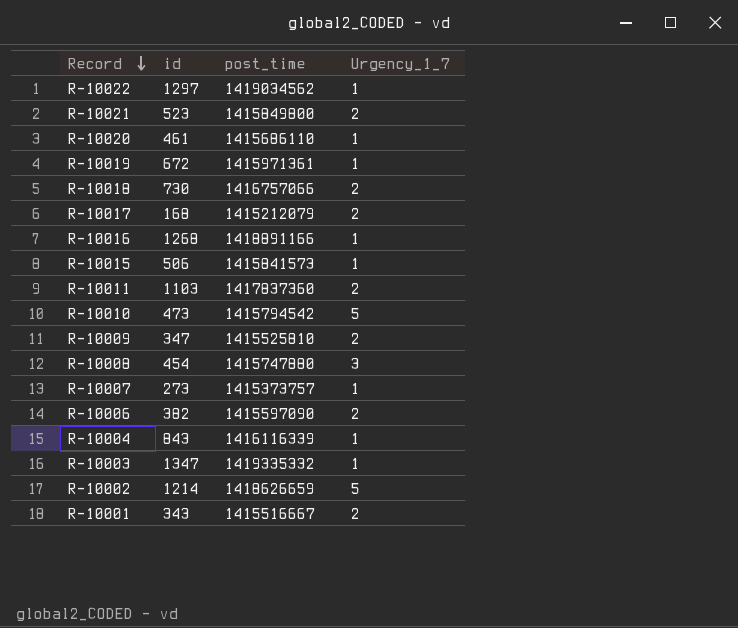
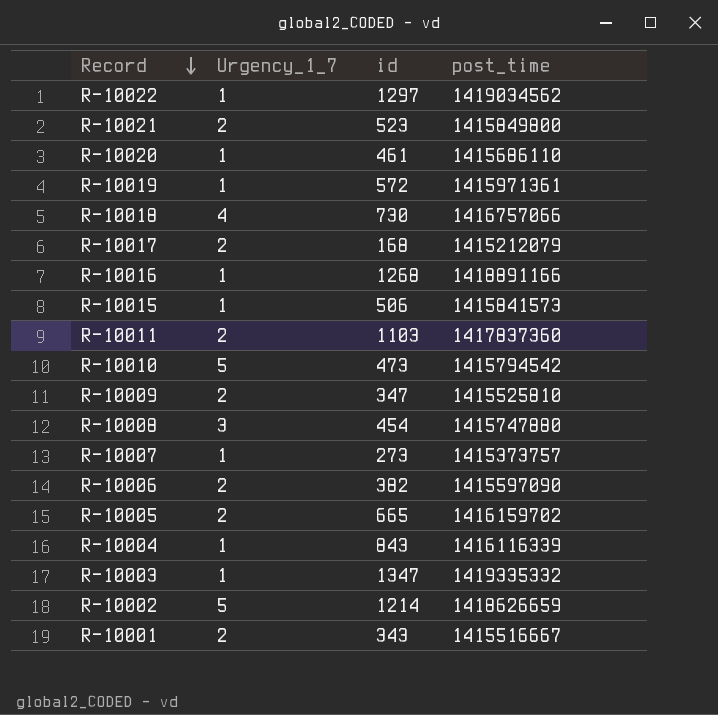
column Urgency_1_7 | position: 4 -> 2
R-10019 | id: 672 -> 572
R-10018 | Urgency_1_7: 2 -> 4
row R-10005: none -> 2 | 665 | 1416159702

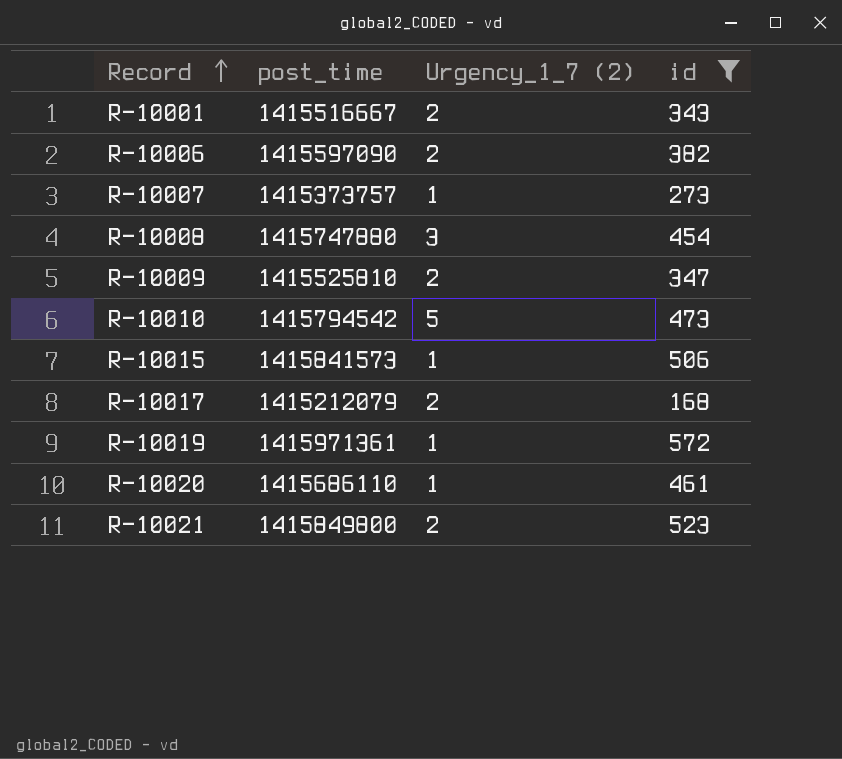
filter: none -> id <= 572
row order: Record descending -> Record ascending
column post_time | position: 4 -> 2
column name: Urgency_1_7 -> Urgency_1_7 (2)

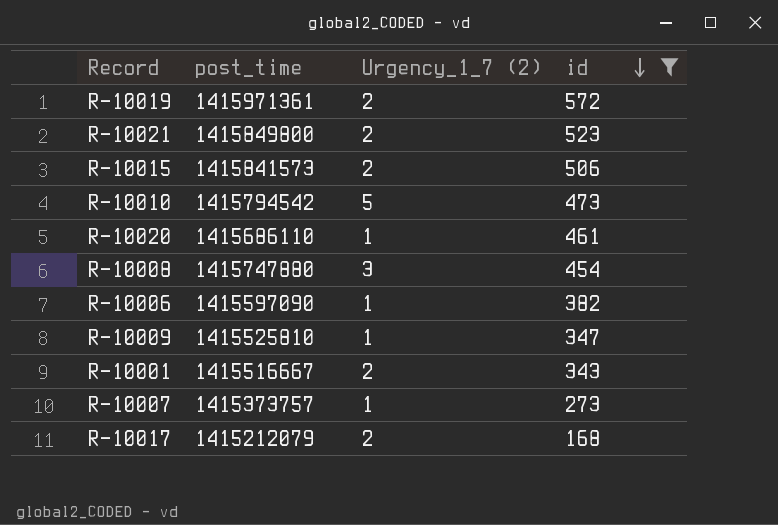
row order: Record ascending -> id descending
R-10019 | Urgency_1_7 (2): 1 -> 2
R-10015 | Urgency_1_7 (2): 1 -> 2
R-10006 | Urgency_1_7 (2): 2 -> 1
R-10009 | Urgency_1_7 (2): 2 -> 1

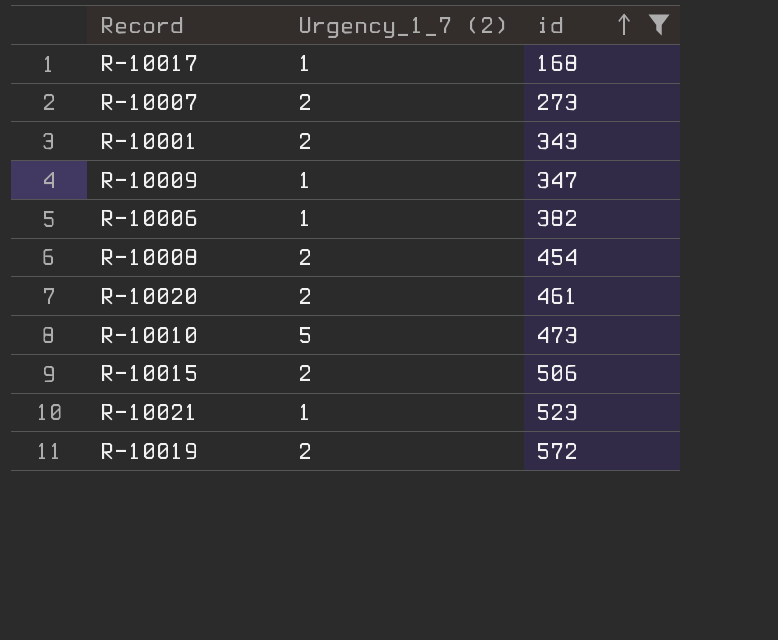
row order: id descending -> id ascending
column post_time | position: 2 -> none
R-10017 | Urgency_1_7 (2): 2 -> 1
R-10007 | Urgency_1_7 (2): 1 -> 2
R-10008 | Urgency_1_7 (2): 3 -> 2
R-10020 | Urgency_1_7 (2): 1 -> 2
R-10021 | Urgency_1_7 (2): 2 -> 1

